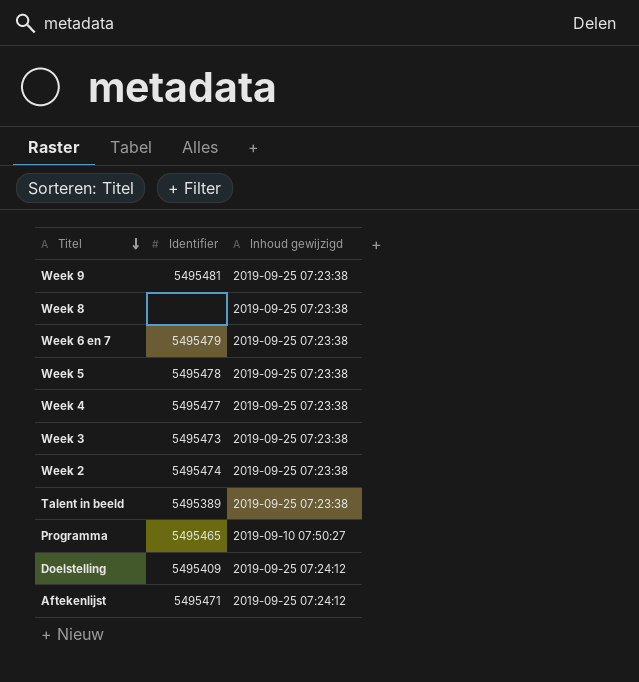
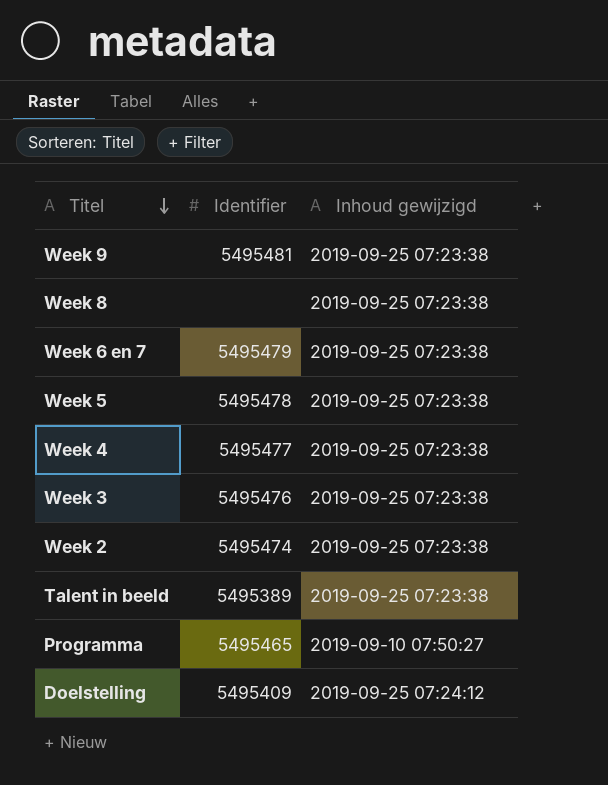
row Aftekenlijst: 5495471 | 2019-09-25 07:24:12 -> none
Week 3 | Identifier: 5495473 -> 5495476

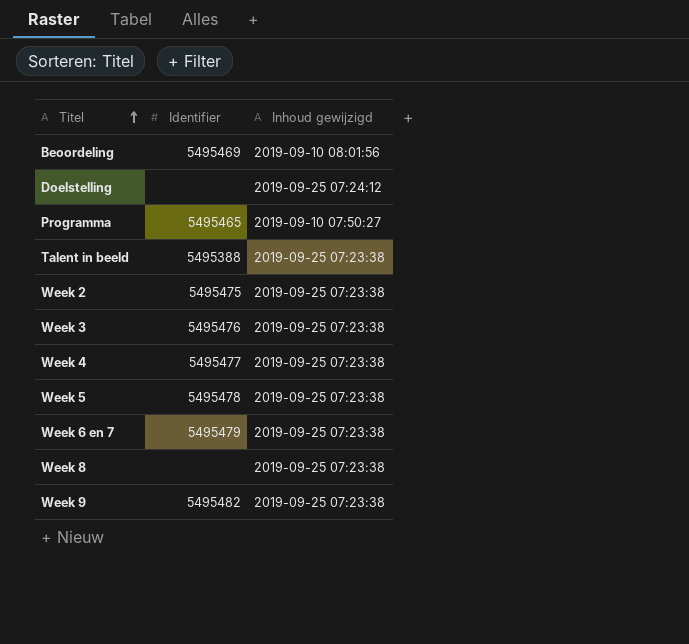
row order: Titel descending -> Titel ascending
row Beoordeling: none -> 5495469 | 2019-09-10 08:01:56
Doelstelling | Identifier: 5495409 -> none
Talent in beeld | Identifier: 5495389 -> 5495388
Week 2 | Identifier: 5495474 -> 5495475
Week 9 | Identifier: 5495481 -> 5495482

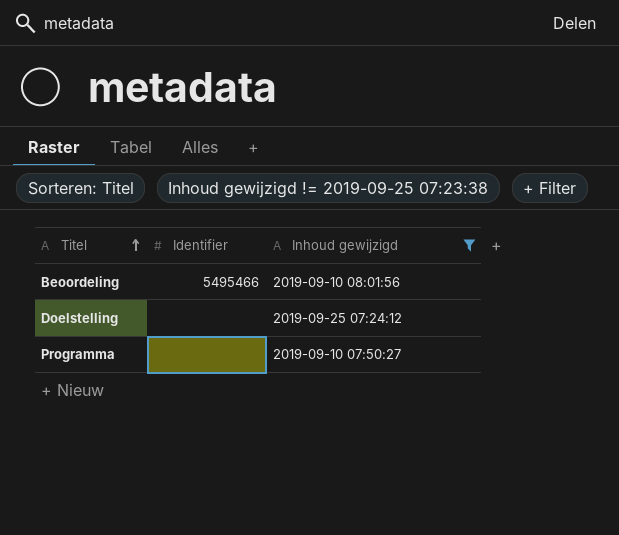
filter: none -> Inhoud gewijzigd != 2019-09-25 07:23:38
Beoordeling | Identifier: 5495469 -> 5495466
Programma | Identifier: 5495465 -> none

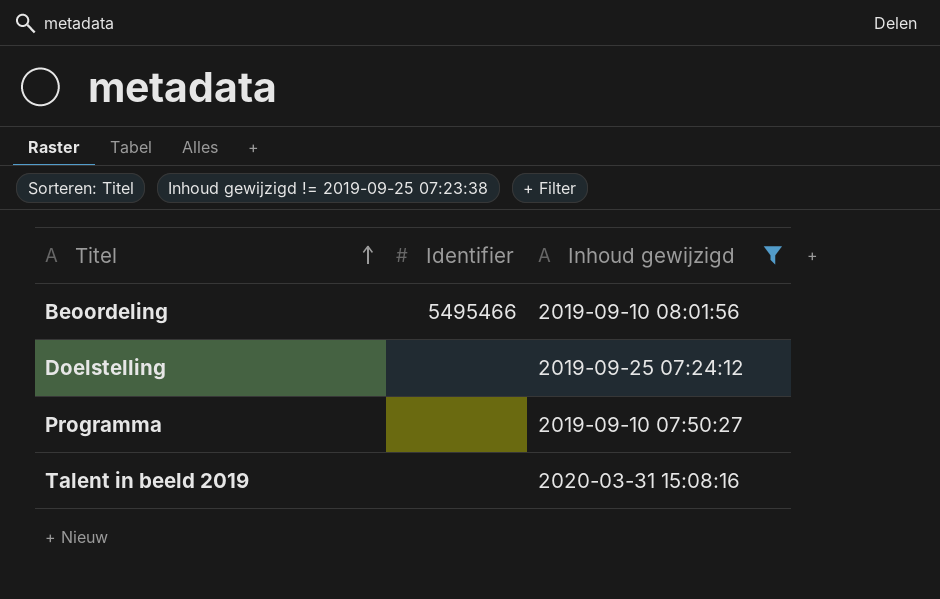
row Talent in beeld 2019: none -> none | 2020-03-31 15:08:16

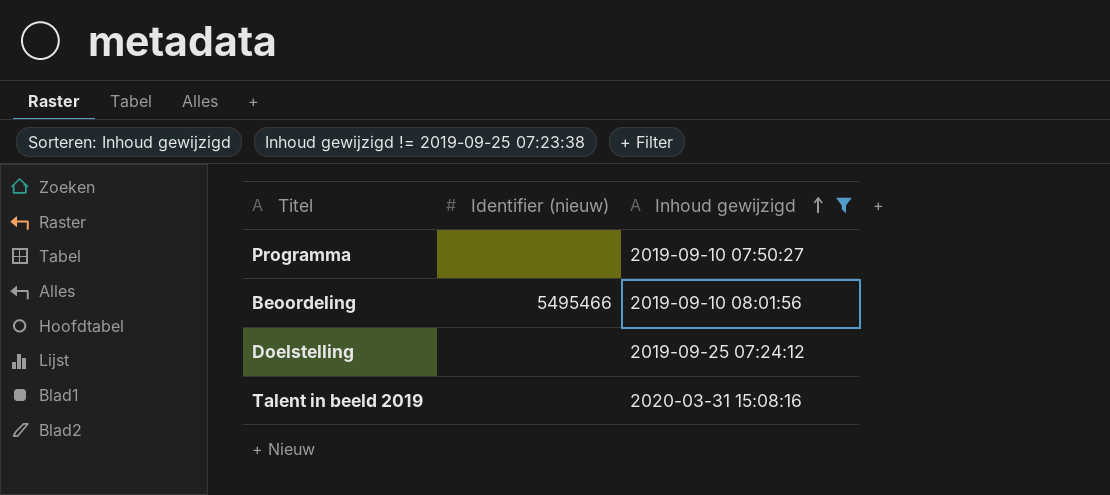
row order: Titel ascending -> Inhoud gewijzigd ascending
column name: Identifier -> Identifier (nieuw)

